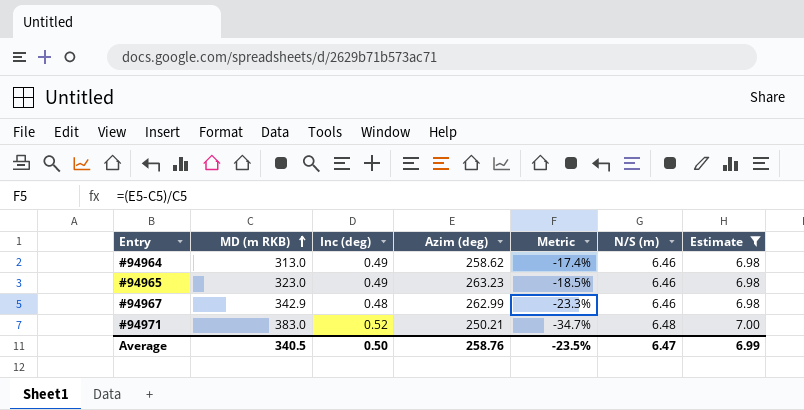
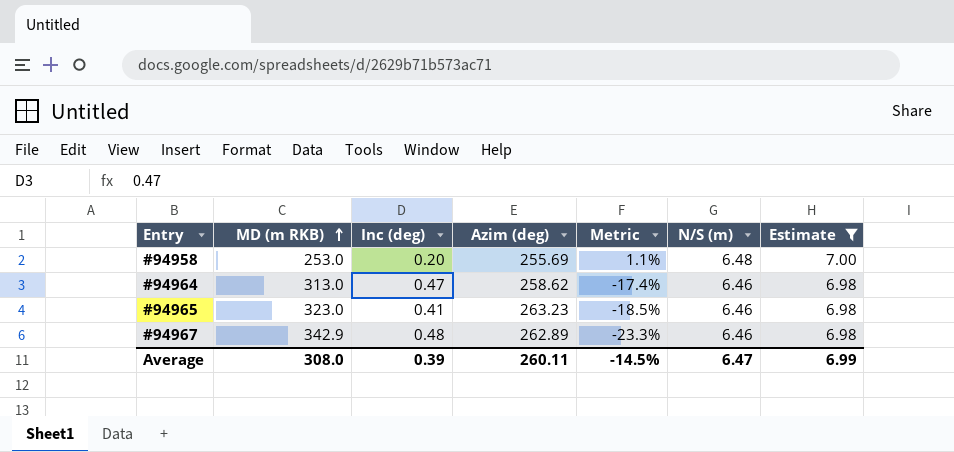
row #94971: 383.0 | 0.52 | 250.21 | -34.7% | 6.48 | 7.00 -> none
row #94958: none -> 253.0 | 0.20 | 255.69 | 1.1% | 6.48 | 7.00
#94964 | Inc (deg): 0.49 -> 0.47
#94965 | Inc (deg): 0.49 -> 0.41
#94967 | Azim (deg): 262.99 -> 262.89
Average | MD (m RKB): 340.5 -> 308.0
Average | Inc (deg): 0.50 -> 0.39
Average | Azim (deg): 258.76 -> 260.11
Average | Metric: -23.5% -> -14.5%

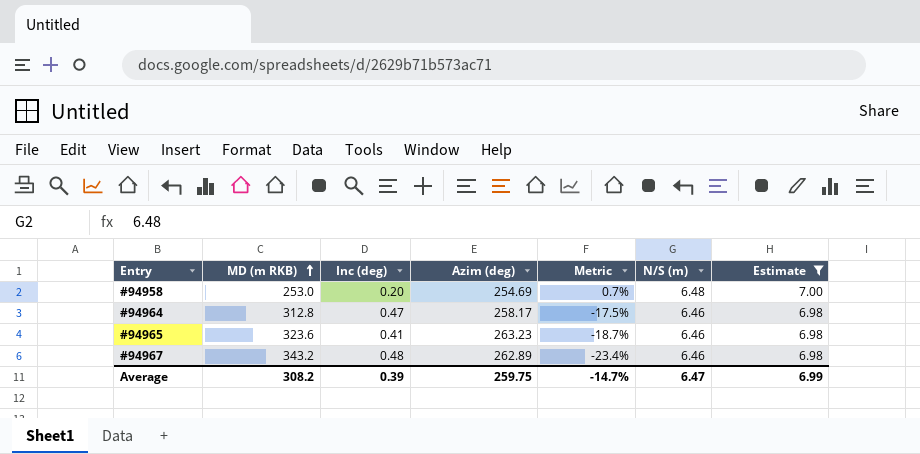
#94958 | Azim (deg): 255.69 -> 254.69
#94958 | Metric: 1.1% -> 0.7%
#94964 | MD (m RKB): 313.0 -> 312.8
#94964 | Azim (deg): 258.62 -> 258.17
#94964 | Metric: -17.4% -> -17.5%
#94965 | MD (m RKB): 323.0 -> 323.6
#94965 | Metric: -18.5% -> -18.7%
#94967 | MD (m RKB): 342.9 -> 343.2
#94967 | Metric: -23.3% -> -23.4%
Average | MD (m RKB): 308.0 -> 308.2
Average | Azim (deg): 260.11 -> 259.75
Average | Metric: -14.5% -> -14.7%

